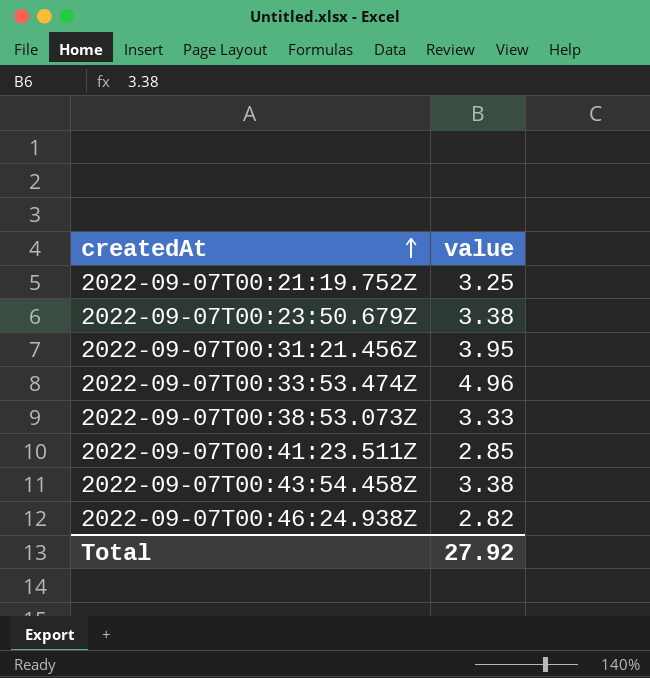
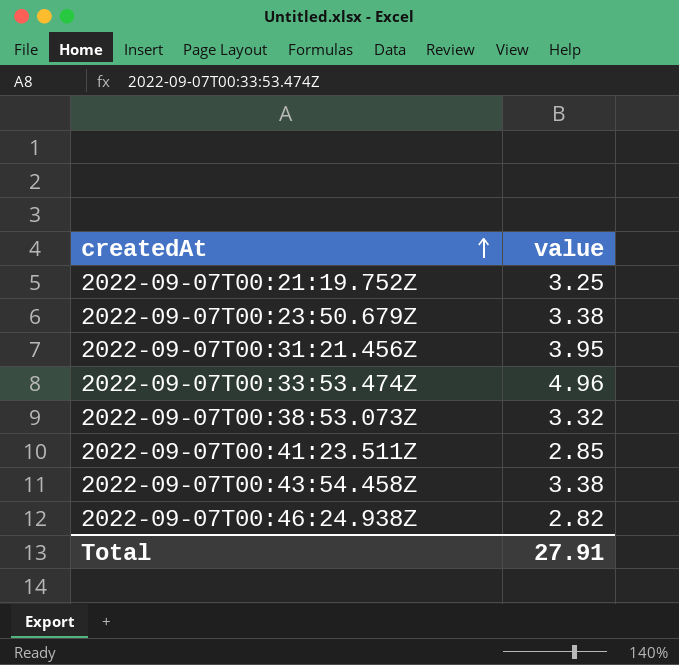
2022-09-07T00:38:53.073Z | value: 3.33 -> 3.32
Total | value: 27.92 -> 27.91

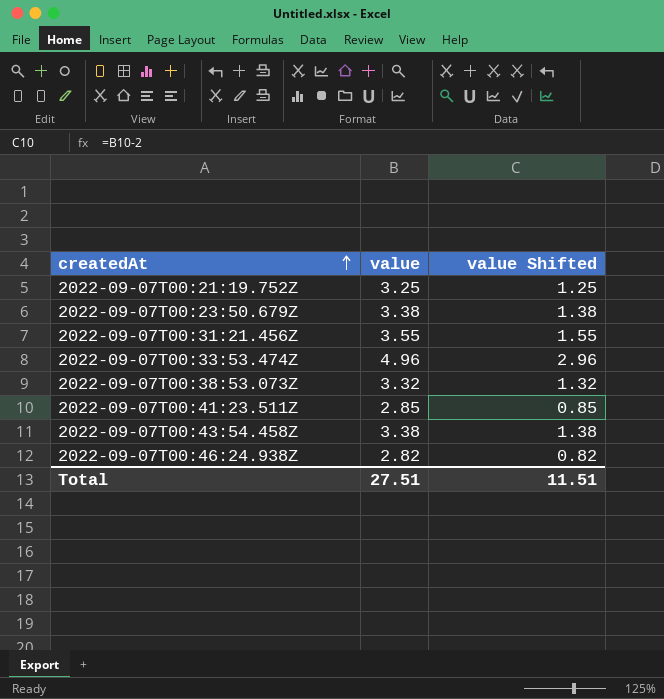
column value Shifted | formula: none -> [value] - 2
2022-09-07T00:31:21.456Z | value: 3.95 -> 3.55
Total | value: 27.91 -> 27.51

